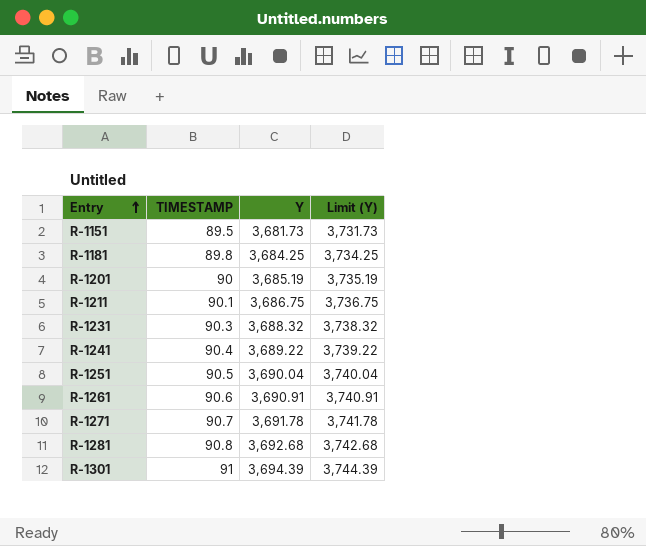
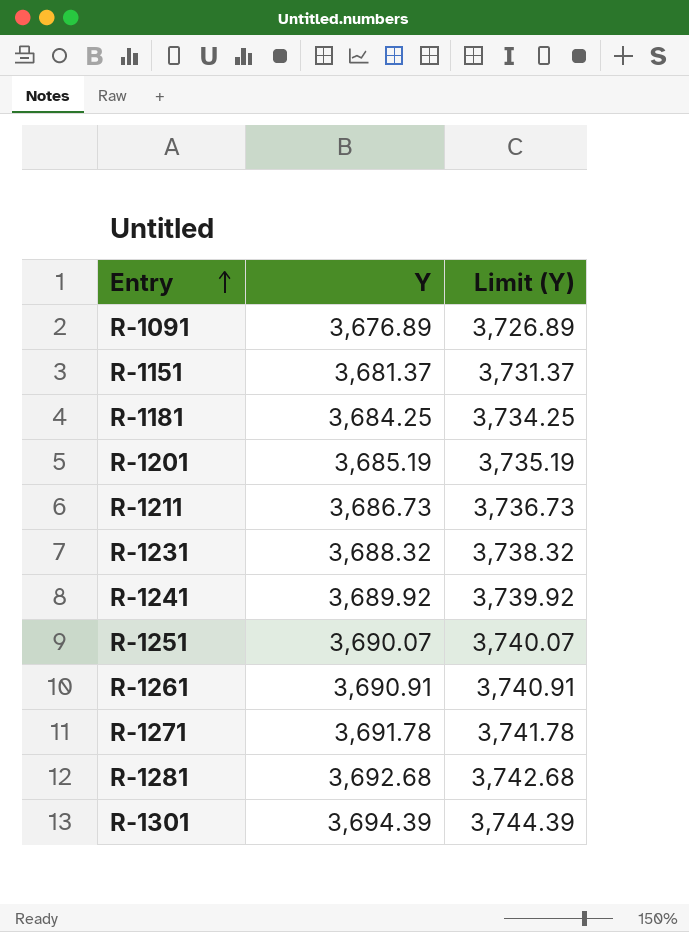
column TIMESTAMP | position: 2 -> none
row R-1091: none -> 3,676.89 | 3,726.89
R-1151 | Y: 3,681.73 -> 3,681.37
R-1151 | Limit (Y): 3,731.73 -> 3,731.37
R-1211 | Y: 3,686.75 -> 3,686.73
R-1211 | Limit (Y): 3,736.75 -> 3,736.73
R-1241 | Y: 3,689.22 -> 3,689.92
R-1241 | Limit (Y): 3,739.22 -> 3,739.92
R-1251 | Y: 3,690.04 -> 3,690.07
R-1251 | Limit (Y): 3,740.04 -> 3,740.07

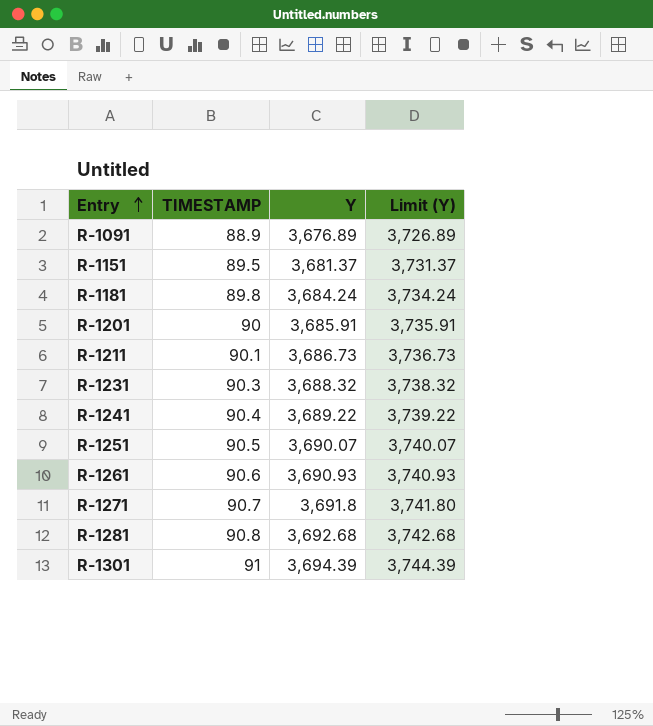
column TIMESTAMP | position: none -> 2
R-1181 | Y: 3,684.25 -> 3,684.24
R-1181 | Limit (Y): 3,734.25 -> 3,734.24
R-1201 | Y: 3,685.19 -> 3,685.91
R-1201 | Limit (Y): 3,735.19 -> 3,735.91
R-1241 | Y: 3,689.92 -> 3,689.22
R-1241 | Limit (Y): 3,739.92 -> 3,739.22
R-1261 | Y: 3,690.91 -> 3,690.93
R-1261 | Limit (Y): 3,740.91 -> 3,740.93
R-1271 | Y: 3,691.78 -> 3,691.8
R-1271 | Limit (Y): 3,741.78 -> 3,741.80

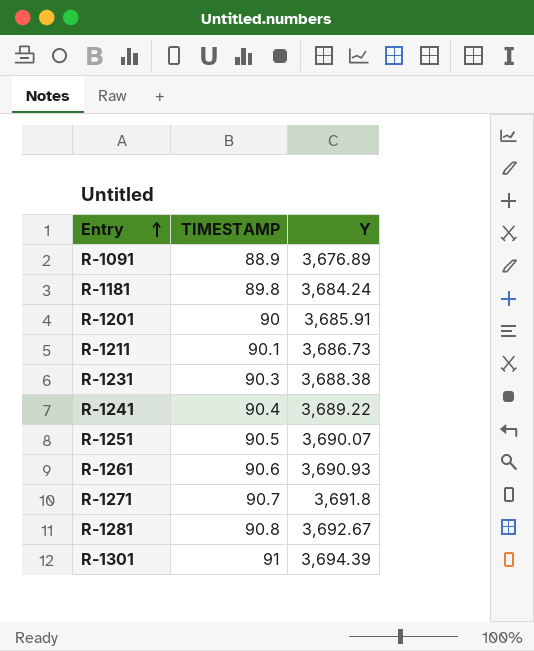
column Limit (Y) | formula: [Y] + 50 -> none
row R-1151: 89.5 | 3,681.37 | 3,731.37 -> none
R-1231 | Y: 3,688.32 -> 3,688.38
R-1281 | Y: 3,692.68 -> 3,692.67

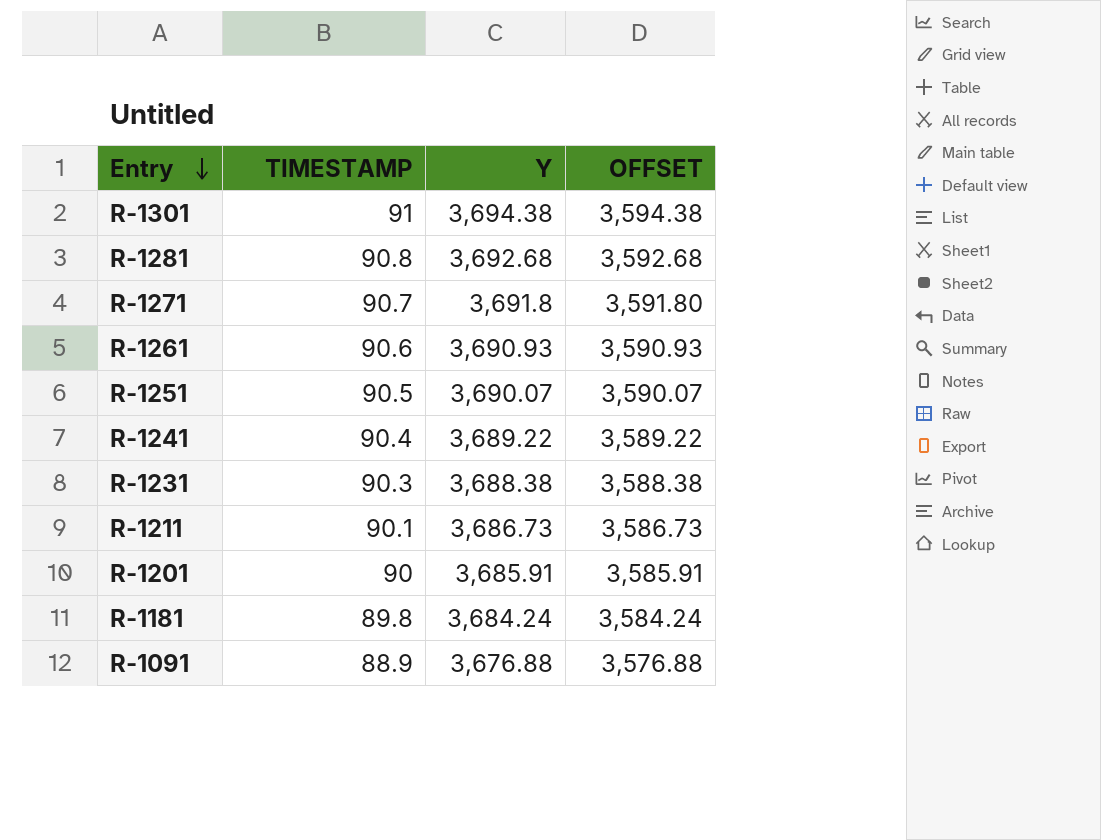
row order: Entry ascending -> Entry descending
column OFFSET | formula: none -> [Y] - 100
R-1301 | Y: 3,694.39 -> 3,694.38
R-1281 | Y: 3,692.67 -> 3,692.68
R-1091 | Y: 3,676.89 -> 3,676.88

